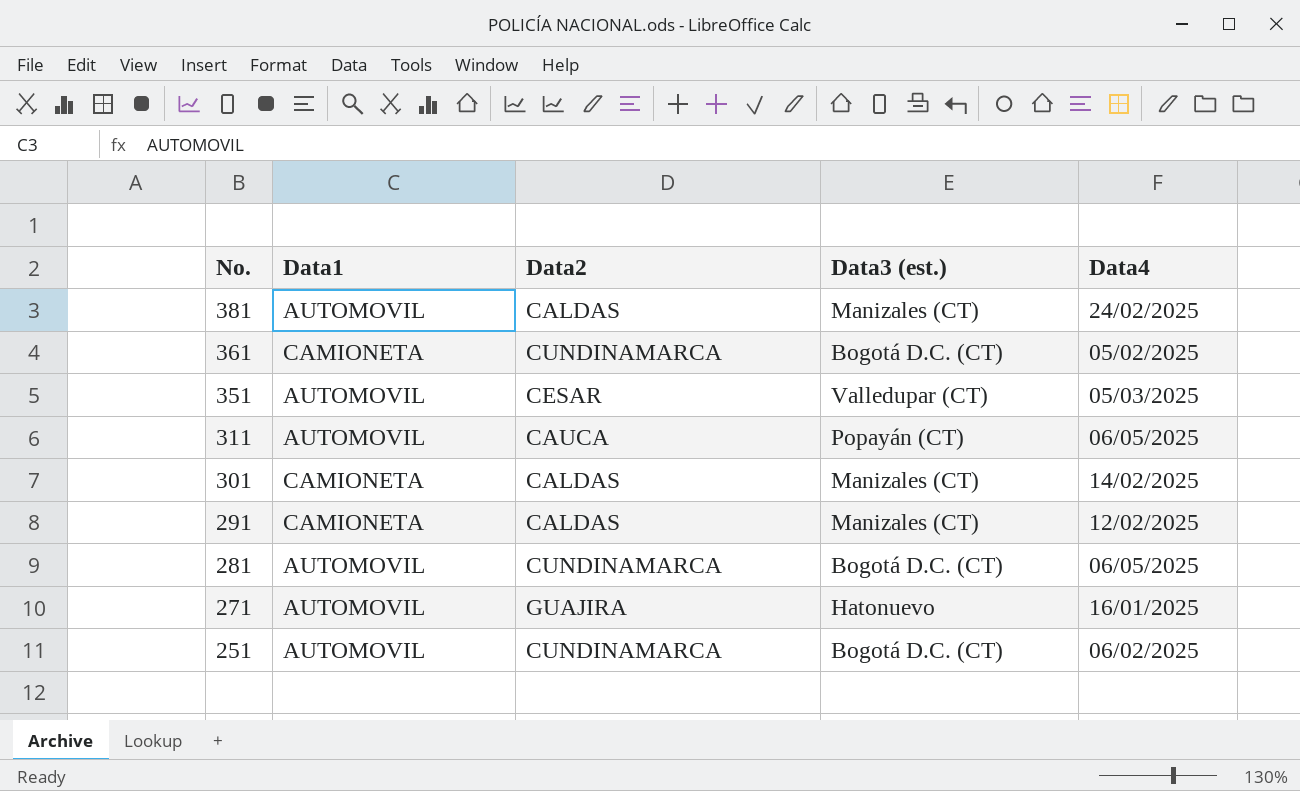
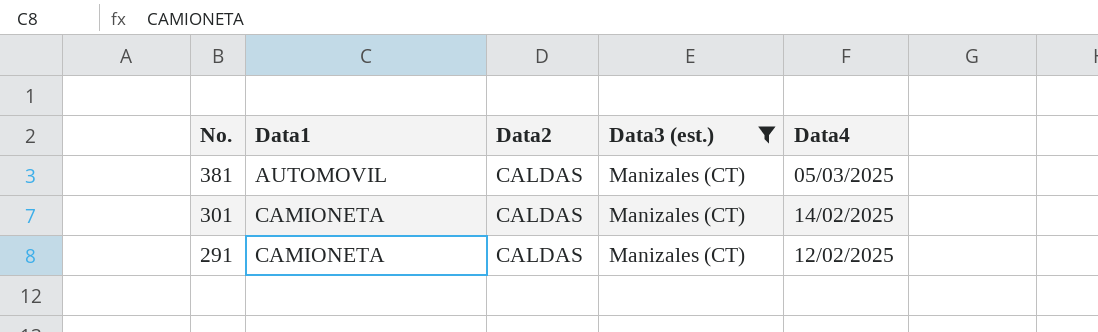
filter: none -> Data3 (est.) = Manizales (CT)
381 | Data4: 24/02/2025 -> 05/03/2025

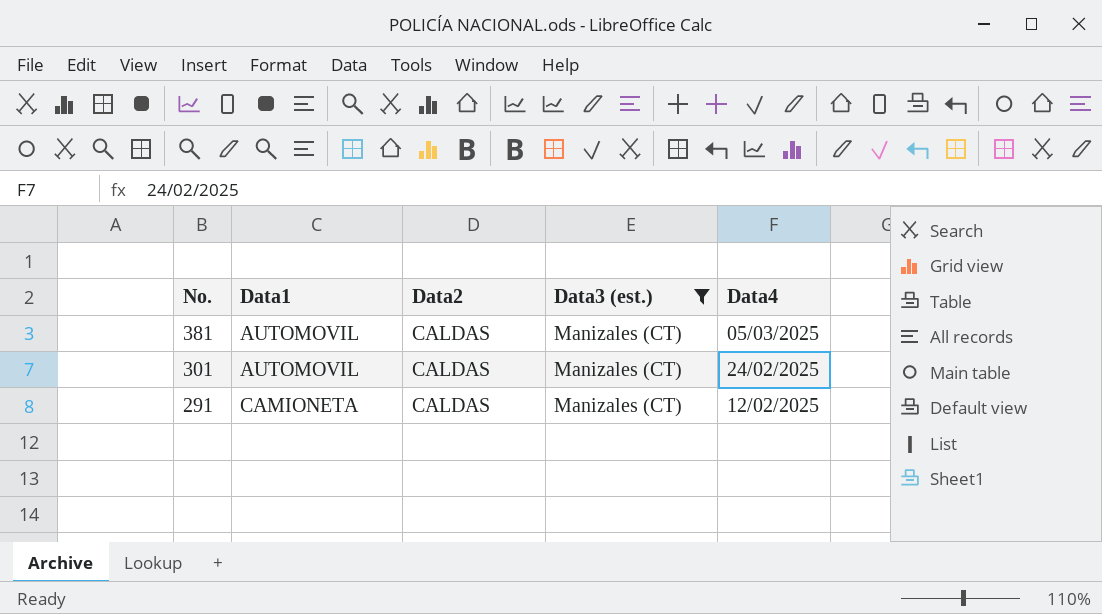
301 | Data1: CAMIONETA -> AUTOMOVIL
301 | Data4: 14/02/2025 -> 24/02/2025

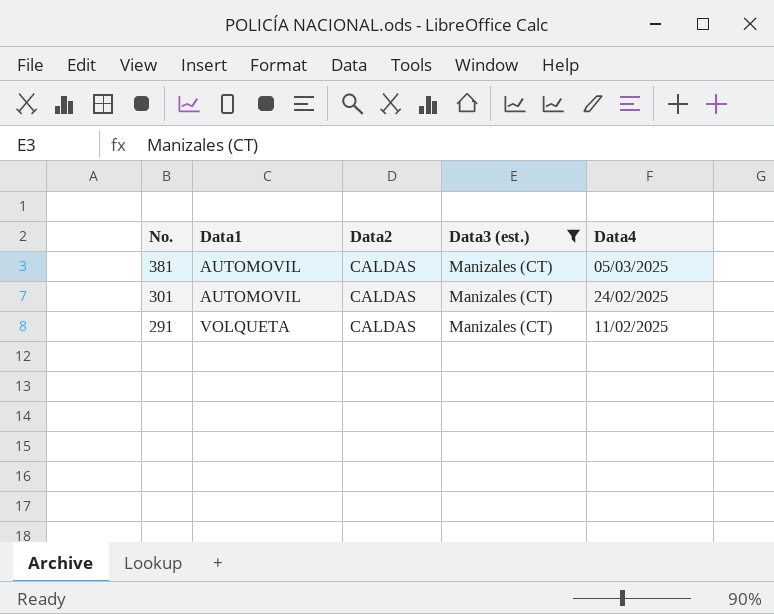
291 | Data1: CAMIONETA -> VOLQUETA
291 | Data4: 12/02/2025 -> 11/02/2025

